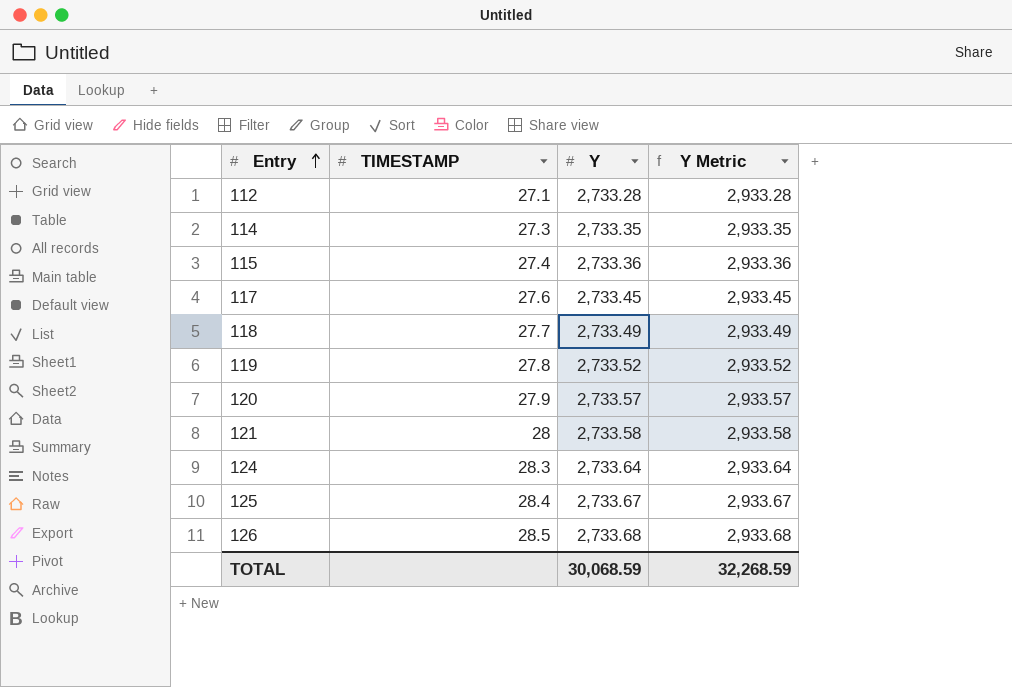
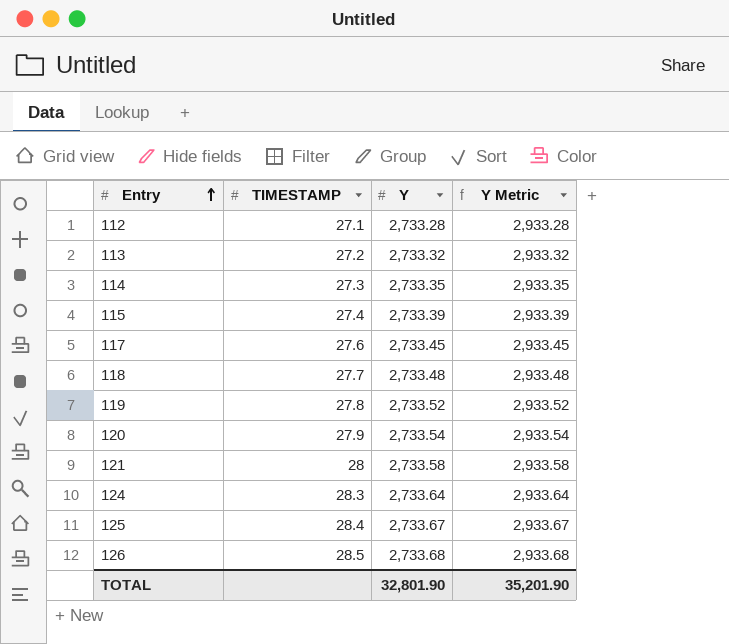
row 113: none -> 27.2 | 2,733.32 | 2,933.32
115 | Y: 2,733.36 -> 2,733.39
115 | Y Metric: 2,933.36 -> 2,933.39
118 | Y: 2,733.49 -> 2,733.48
118 | Y Metric: 2,933.49 -> 2,933.48
120 | Y: 2,733.57 -> 2,733.54
120 | Y Metric: 2,933.57 -> 2,933.54
TOTAL | Y: 30,068.59 -> 32,801.90
TOTAL | Y Metric: 32,268.59 -> 35,201.90

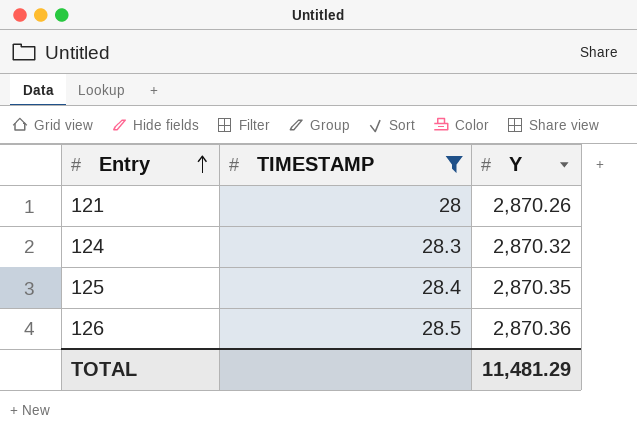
filter: none -> TIMESTAMP >= 28
column Y Metric | formula: [Y] + 200 -> none
121 | Y: 2,733.58 -> 2,870.26
124 | Y: 2,733.64 -> 2,870.32
125 | Y: 2,733.67 -> 2,870.35
126 | Y: 2,733.68 -> 2,870.36
TOTAL | Y: 32,801.90 -> 11,481.29

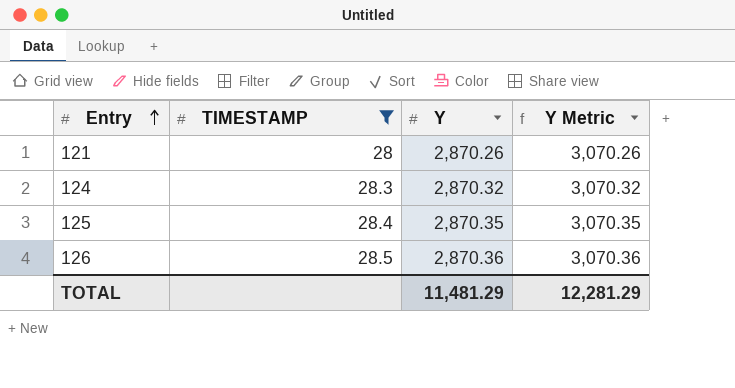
column Y Metric | formula: none -> [Y] + 200

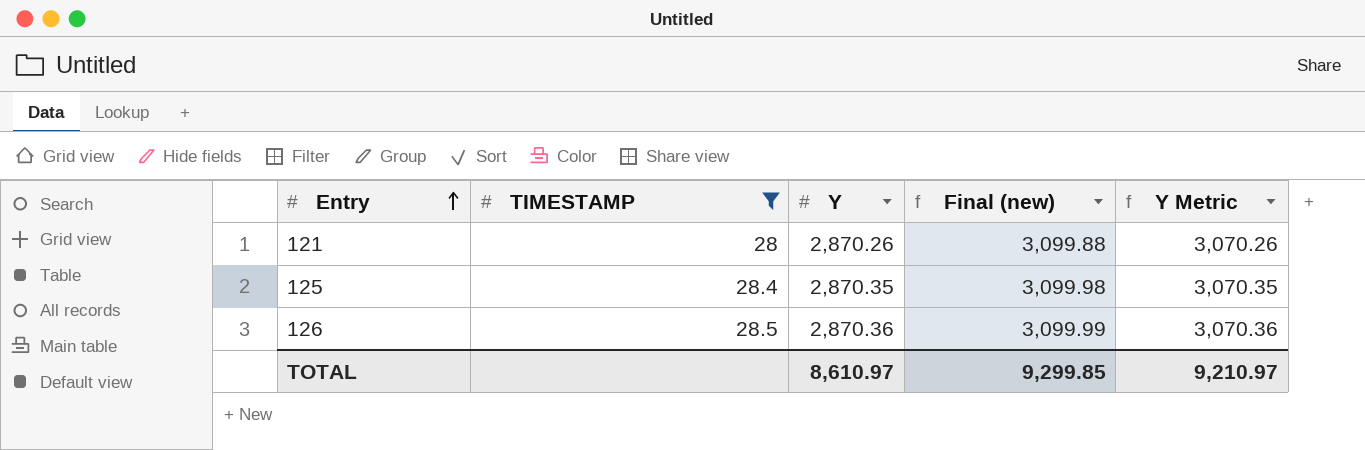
column Final (new) | formula: none -> [Y] * 1.08
row 124: 28.3 | 2,870.32 | 3,070.32 -> none
TOTAL | Y: 11,481.29 -> 8,610.97
TOTAL | Y Metric: 12,281.29 -> 9,210.97

